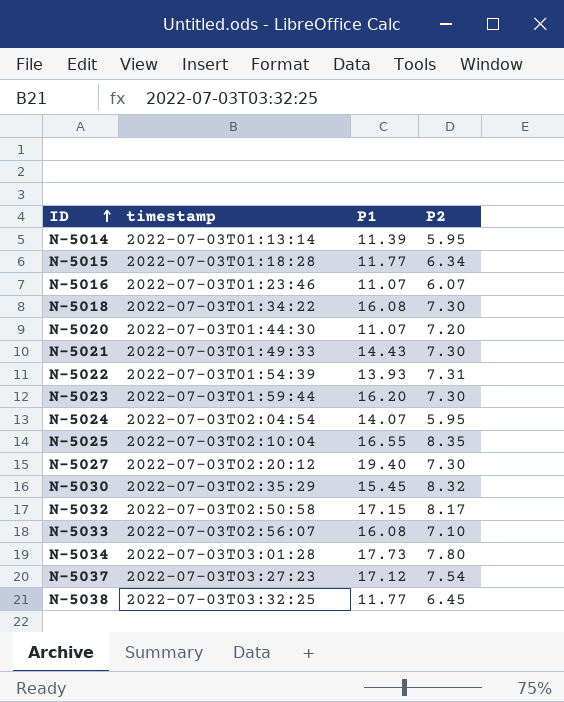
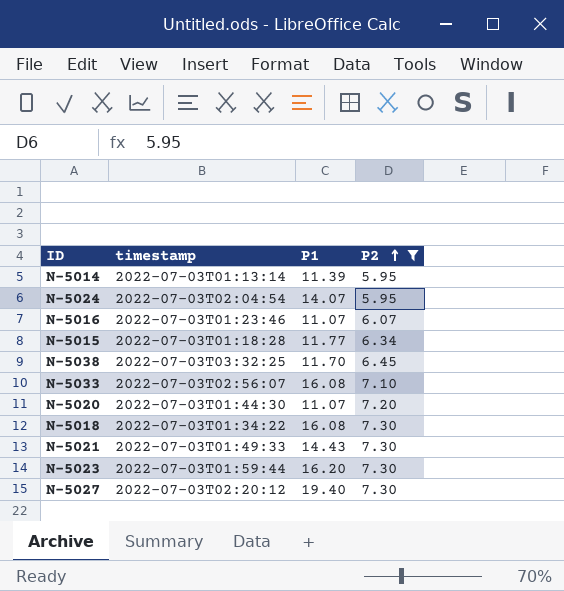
filter: none -> P2 <= 7.30
row order: ID ascending -> P2 ascending
N-5038 | P1: 11.77 -> 11.70

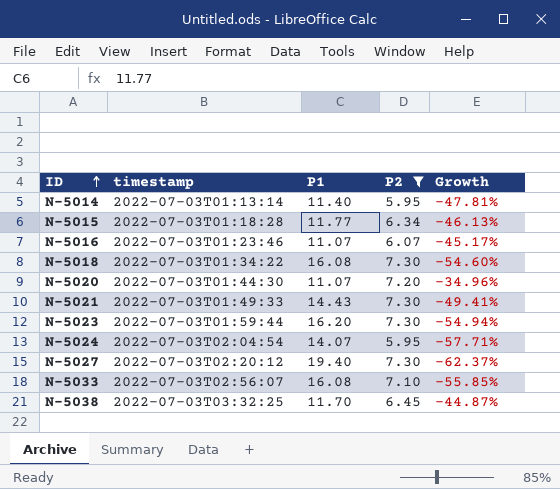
row order: P2 ascending -> ID ascending
column Growth | formula: none -> ([P2] - [P1]) / [P1]
N-5014 | P1: 11.39 -> 11.40

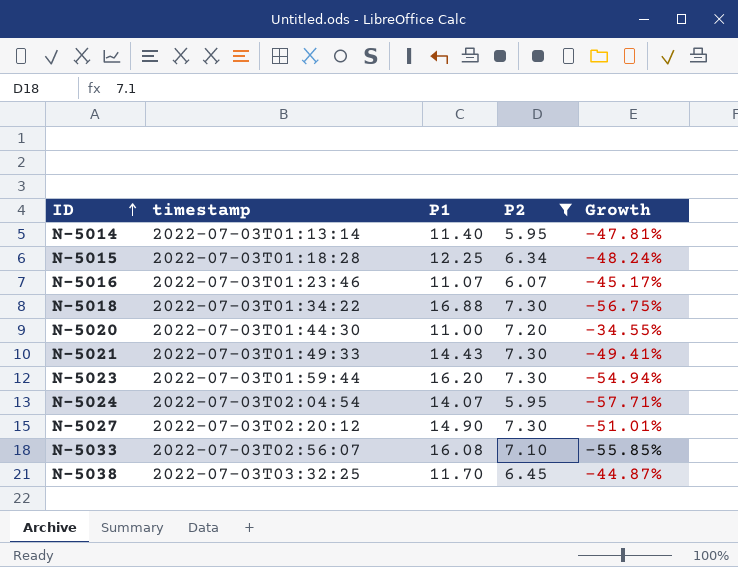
N-5015 | P1: 11.77 -> 12.25
N-5015 | Growth: -46.13% -> -48.24%
N-5018 | P1: 16.08 -> 16.88
N-5018 | Growth: -54.60% -> -56.75%
N-5020 | P1: 11.07 -> 11.00
N-5020 | Growth: -34.96% -> -34.55%
N-5027 | P1: 19.40 -> 14.90
N-5027 | Growth: -62.37% -> -51.01%

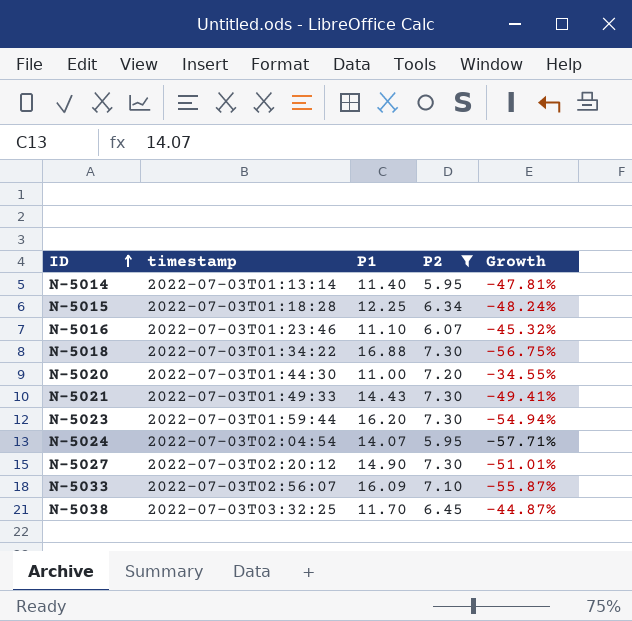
N-5016 | P1: 11.07 -> 11.10
N-5016 | Growth: -45.17% -> -45.32%
N-5033 | P1: 16.08 -> 16.09
N-5033 | Growth: -55.85% -> -55.87%

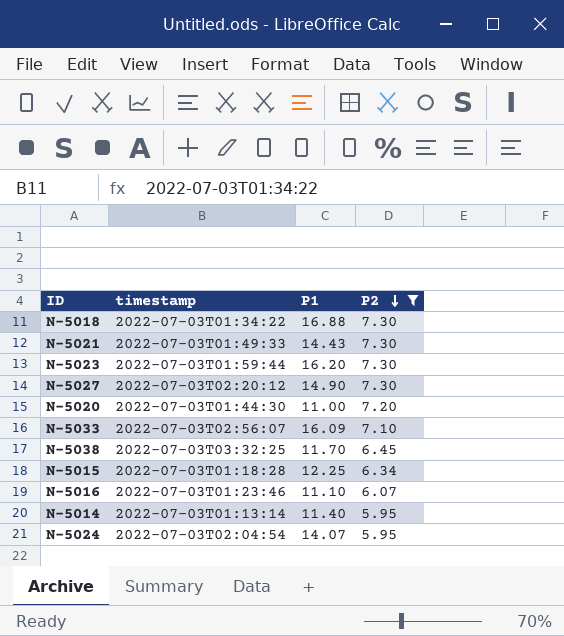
row order: ID ascending -> P2 descending
column Growth | formula: ([P2] - [P1]) / [P1] -> none

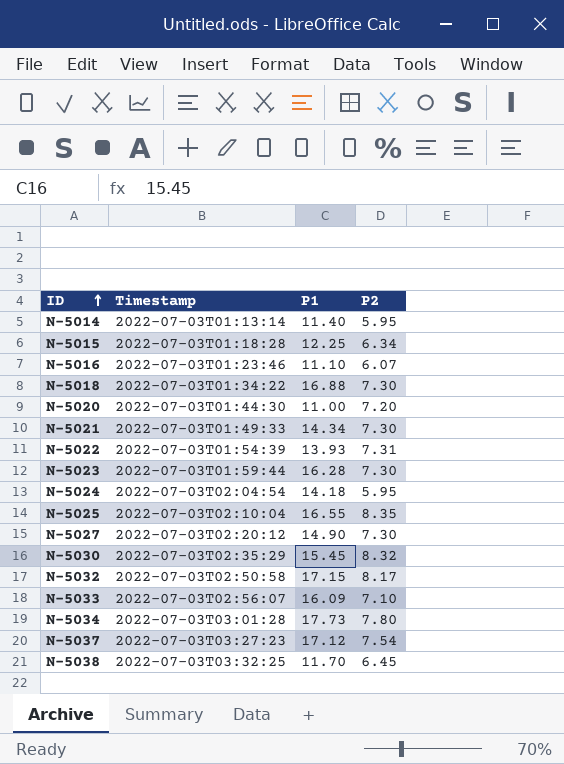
filter: P2 <= 7.30 -> none
row order: P2 descending -> ID ascending
column name: timestamp -> Timestamp
N-5021 | P1: 14.43 -> 14.34
N-5023 | P1: 16.20 -> 16.28
N-5024 | P1: 14.07 -> 14.18

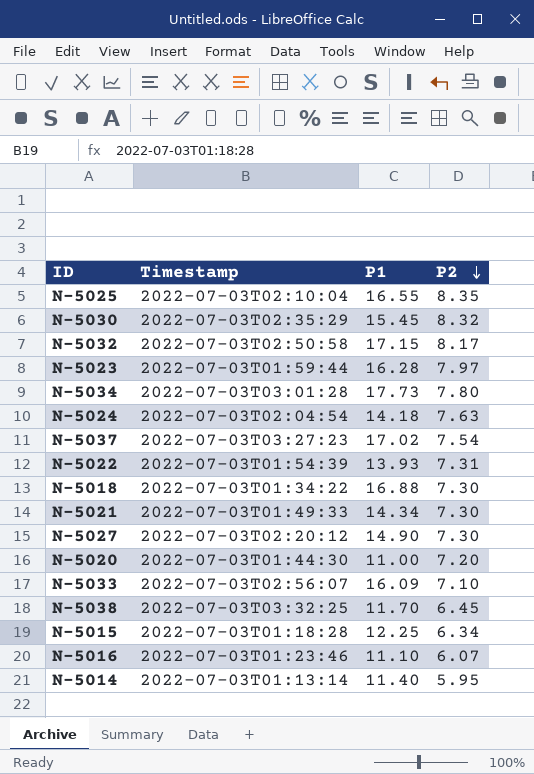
row order: ID ascending -> P2 descending
N-5023 | P2: 7.30 -> 7.97
N-5024 | P2: 5.95 -> 7.63
N-5037 | P1: 17.12 -> 17.02

